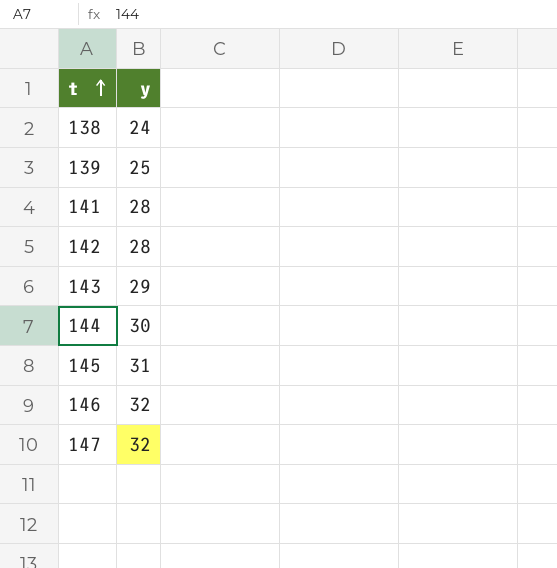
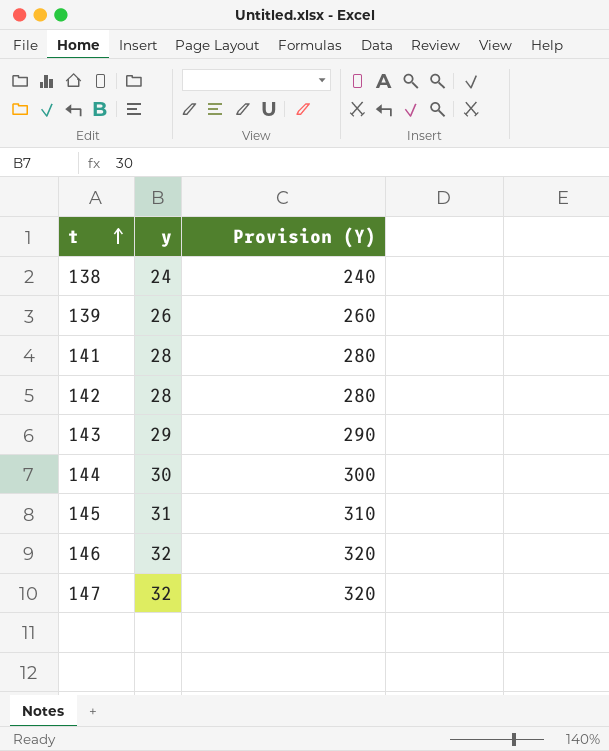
column Provision (Y) | formula: none -> [y] * 10
139 | y: 25 -> 26

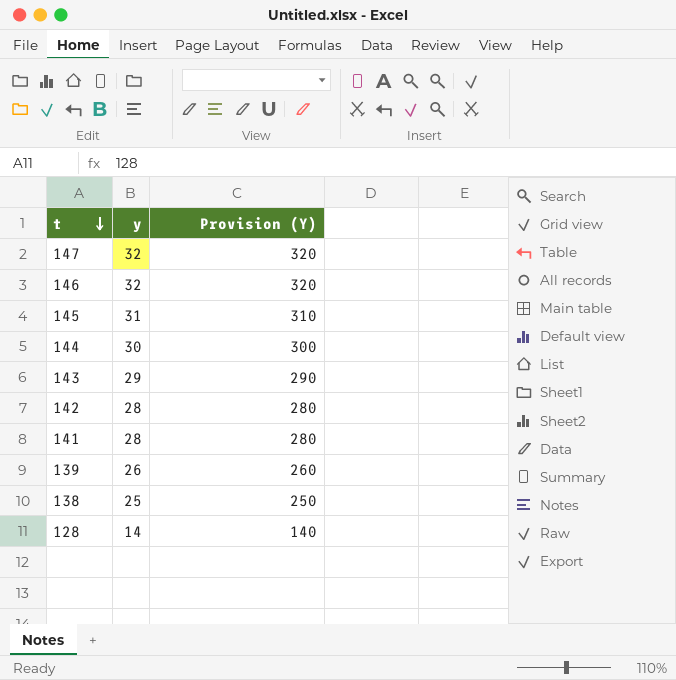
row order: t ascending -> t descending
138 | y: 24 -> 25
138 | Provision (Y): 240 -> 250
row 128: none -> 14 | 140

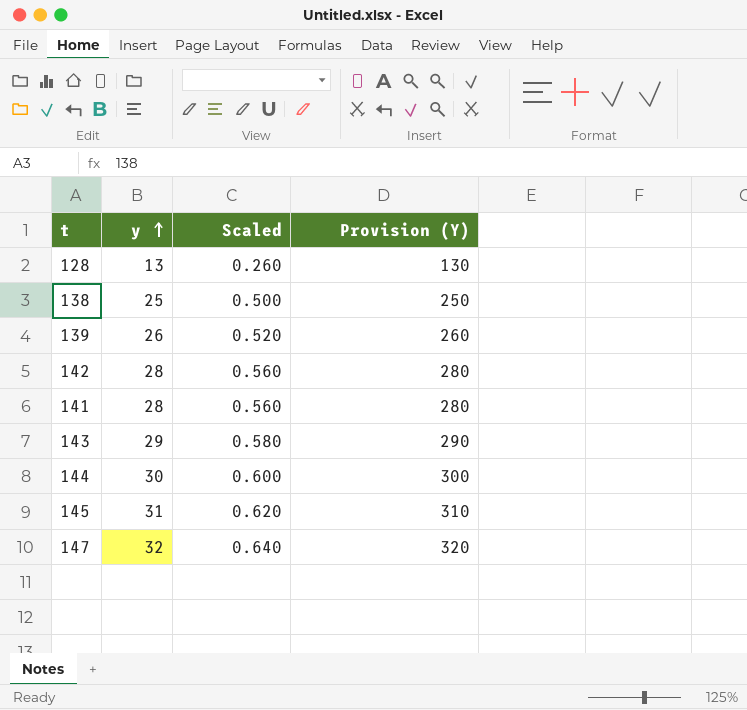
row order: t descending -> y ascending
column Scaled | formula: none -> [y] * 0.02
row 146: 32 | 320 -> none
128 | y: 14 -> 13
128 | Provision (Y): 140 -> 130

